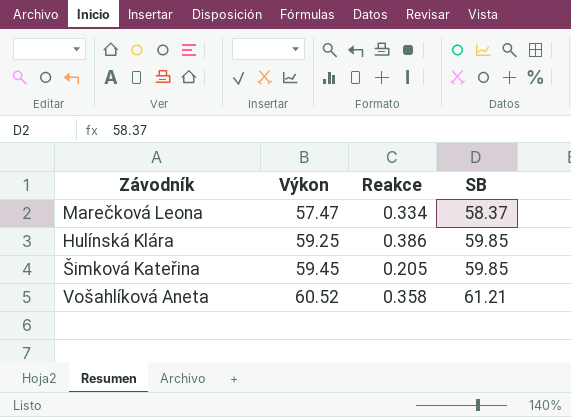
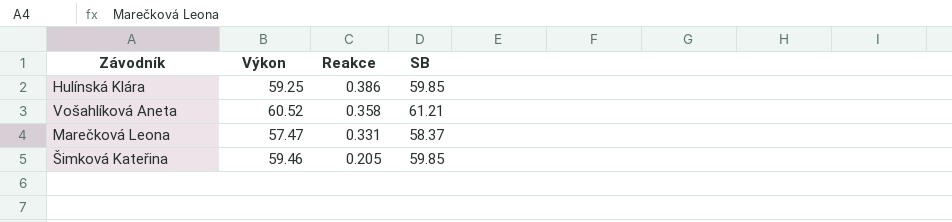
row order: Výkon ascending -> Reakce descending
Marečková Leona | Reakce: 0.334 -> 0.331
Šimková Kateřina | Výkon: 59.45 -> 59.46

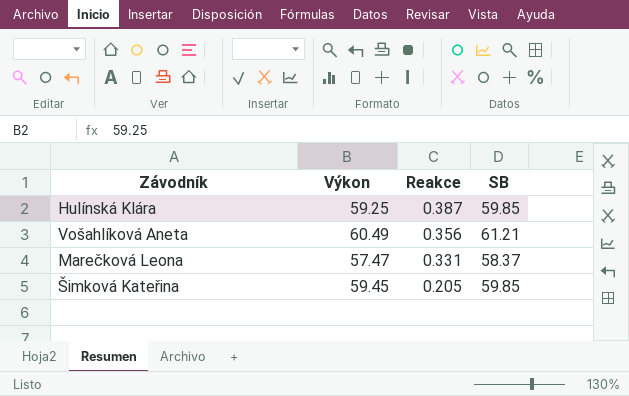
Hulínská Klára | Reakce: 0.386 -> 0.387
Vošahlíková Aneta | Výkon: 60.52 -> 60.49
Vošahlíková Aneta | Reakce: 0.358 -> 0.356
Šimková Kateřina | Výkon: 59.46 -> 59.45

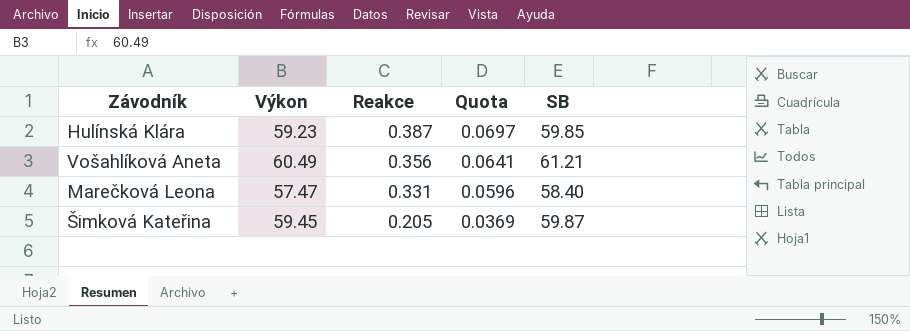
column Quota | formula: none -> [Reakce] * 0.18
Hulínská Klára | Výkon: 59.25 -> 59.23
Marečková Leona | SB: 58.37 -> 58.40
Šimková Kateřina | SB: 59.85 -> 59.87

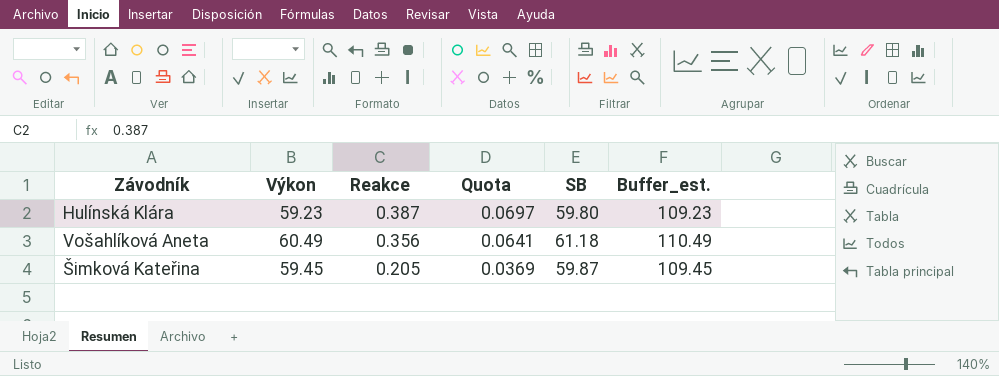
column Buffer_est. | formula: none -> [Výkon] + 50
row Marečková Leona: 57.47 | 0.331 | 0.0596 | 58.40 -> none
Hulínská Klára | SB: 59.85 -> 59.80
Vošahlíková Aneta | SB: 61.21 -> 61.18

